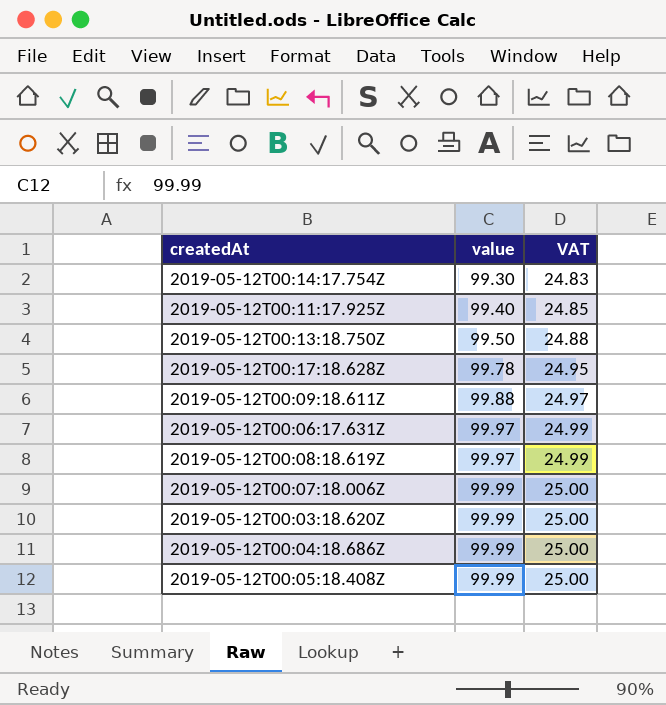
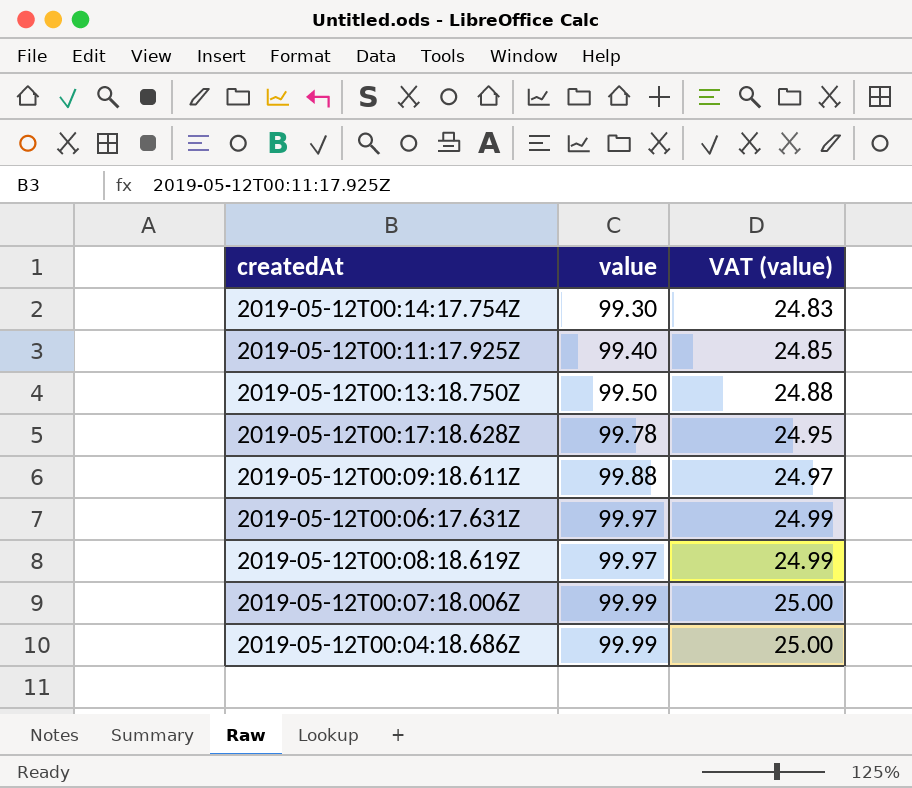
column name: VAT -> VAT (value)
row 2019-05-12T00:03:18.620Z: 99.99 | 25.00 -> none
row 2019-05-12T00:05:18.408Z: 99.99 | 25.00 -> none

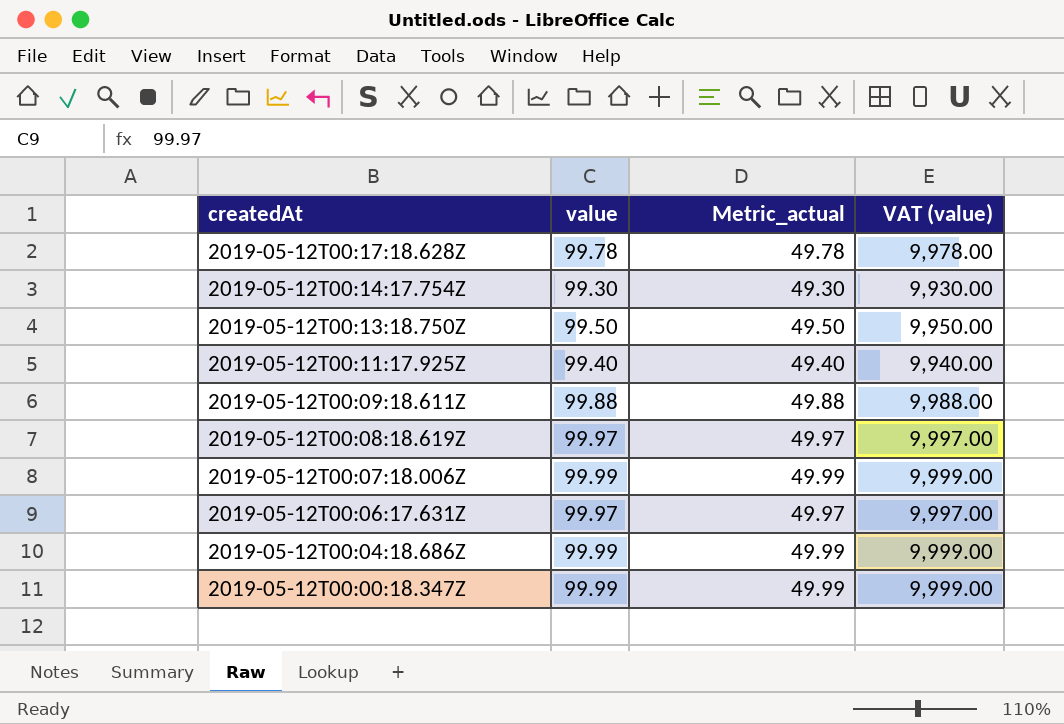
row order: value ascending -> createdAt descending
column Metric_actual | formula: none -> [value] - 50
column VAT (value) | formula: [value] * 0.25 -> [value] * 100
row 2019-05-12T00:00:18.347Z: none -> 99.99 | 49.99 | 9,999.00

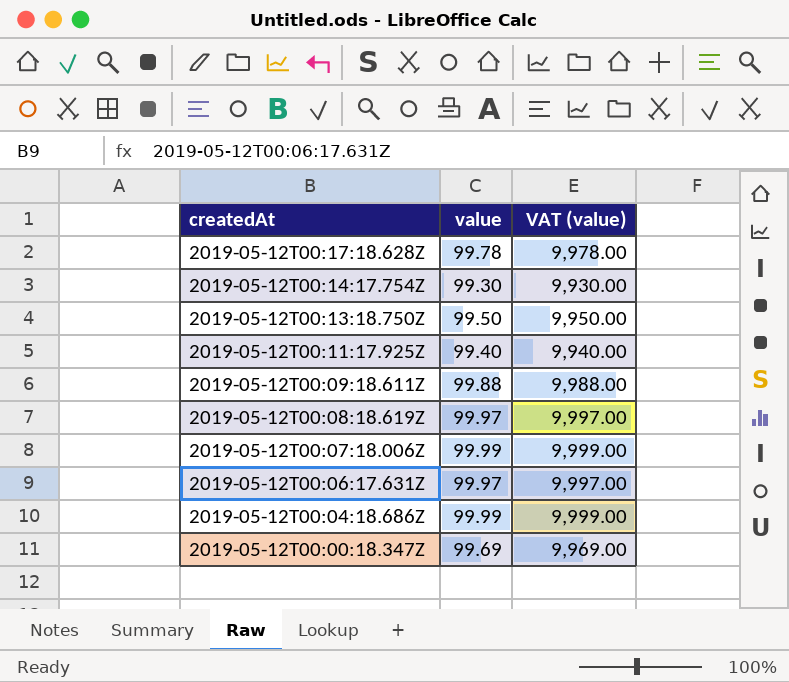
column Metric_actual | formula: [value] - 50 -> none
2019-05-12T00:00:18.347Z | value: 99.99 -> 99.69
2019-05-12T00:00:18.347Z | VAT (value): 9,999.00 -> 9,969.00

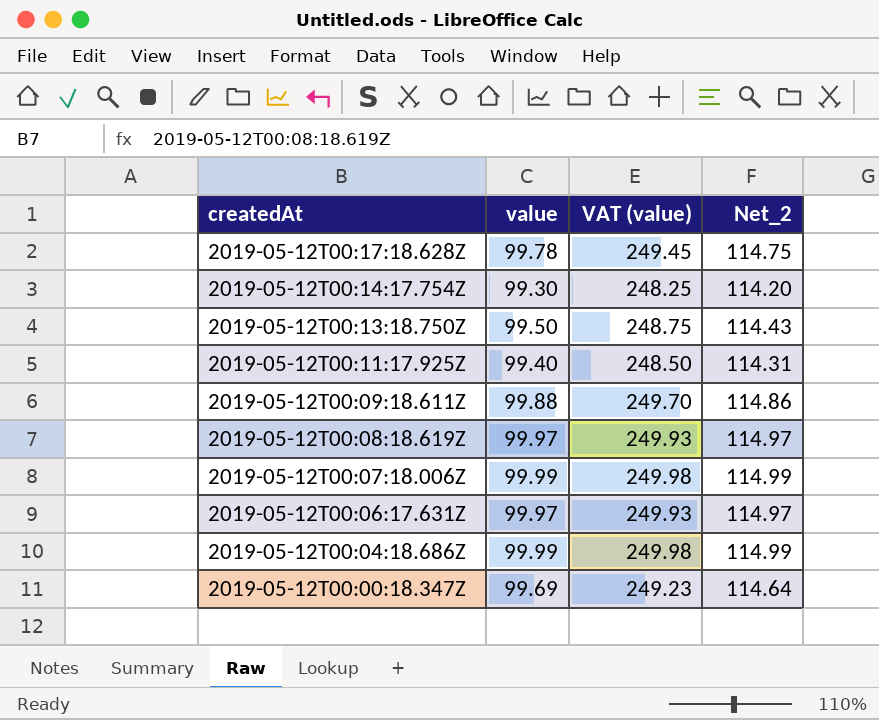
column VAT (value) | formula: [value] * 100 -> [value] * 2.5
column Net_2 | formula: none -> [value] * 1.15

